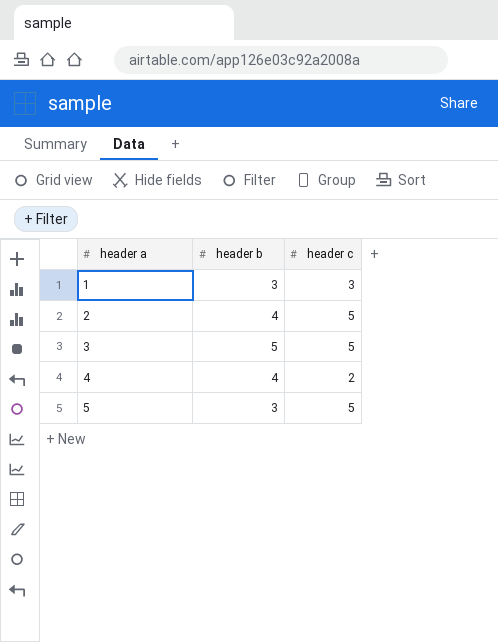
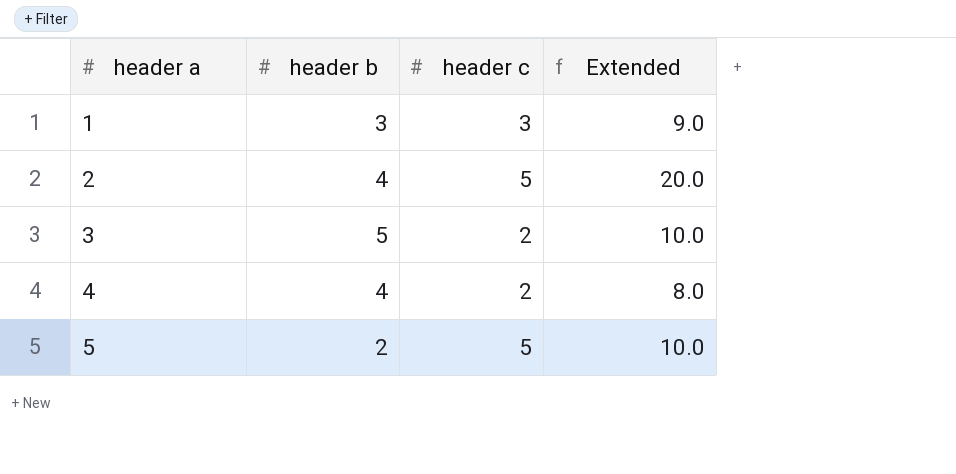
column Extended | formula: none -> [header b] * [header c]
3 | header c: 5 -> 2
5 | header b: 3 -> 2

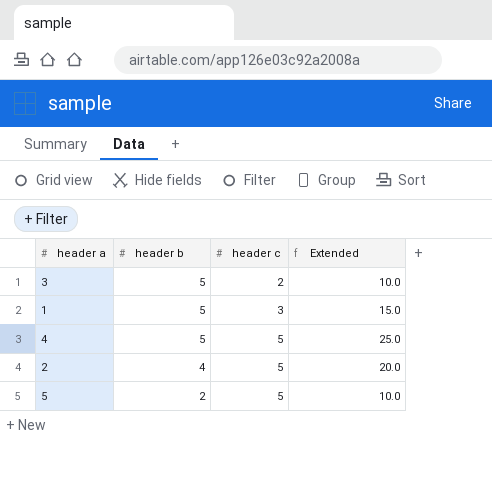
row order: header a ascending -> header b descending
1 | header b: 3 -> 5
1 | Extended: 9.0 -> 15.0
4 | header b: 4 -> 5
4 | header c: 2 -> 5
4 | Extended: 8.0 -> 25.0

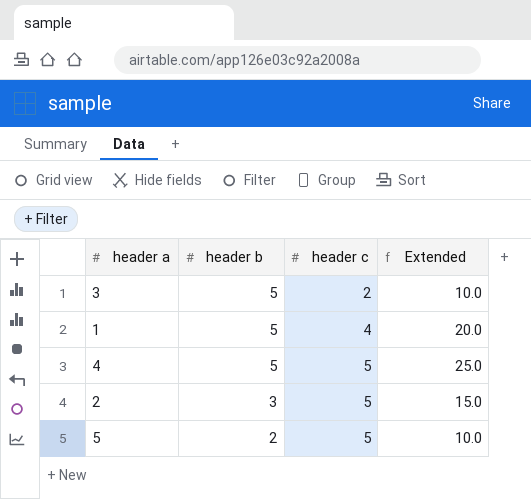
1 | header c: 3 -> 4
1 | Extended: 15.0 -> 20.0
2 | header b: 4 -> 3
2 | Extended: 20.0 -> 15.0

